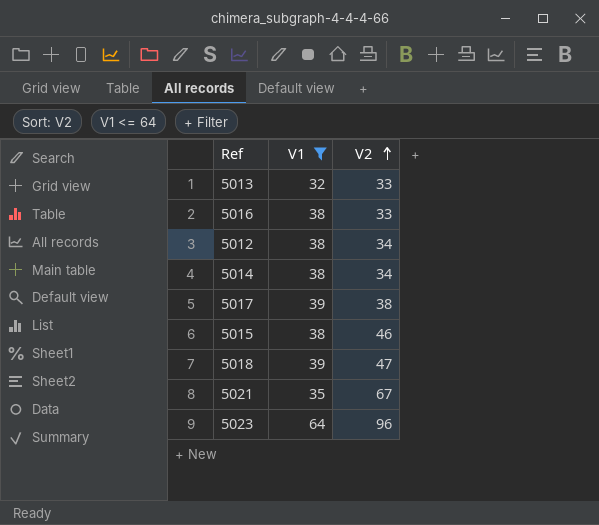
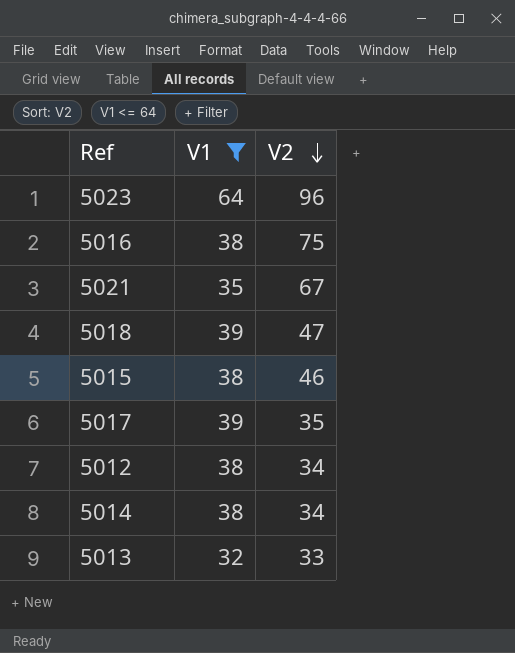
row order: V2 ascending -> V2 descending
5016 | V2: 33 -> 75
5017 | V2: 38 -> 35

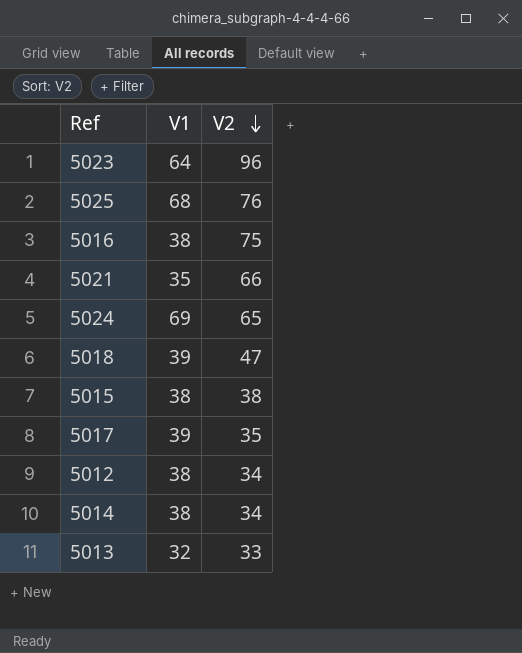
filter: V1 <= 64 -> none
5021 | V2: 67 -> 66
5015 | V2: 46 -> 38

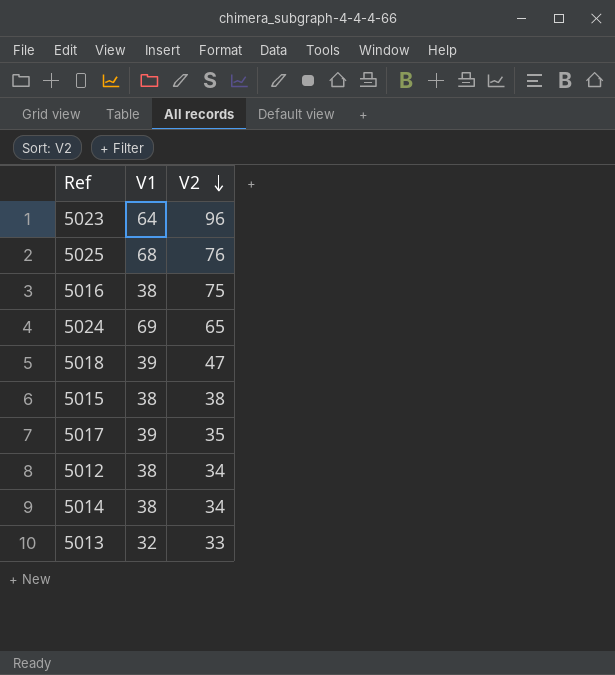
row 5021: 35 | 66 -> none

